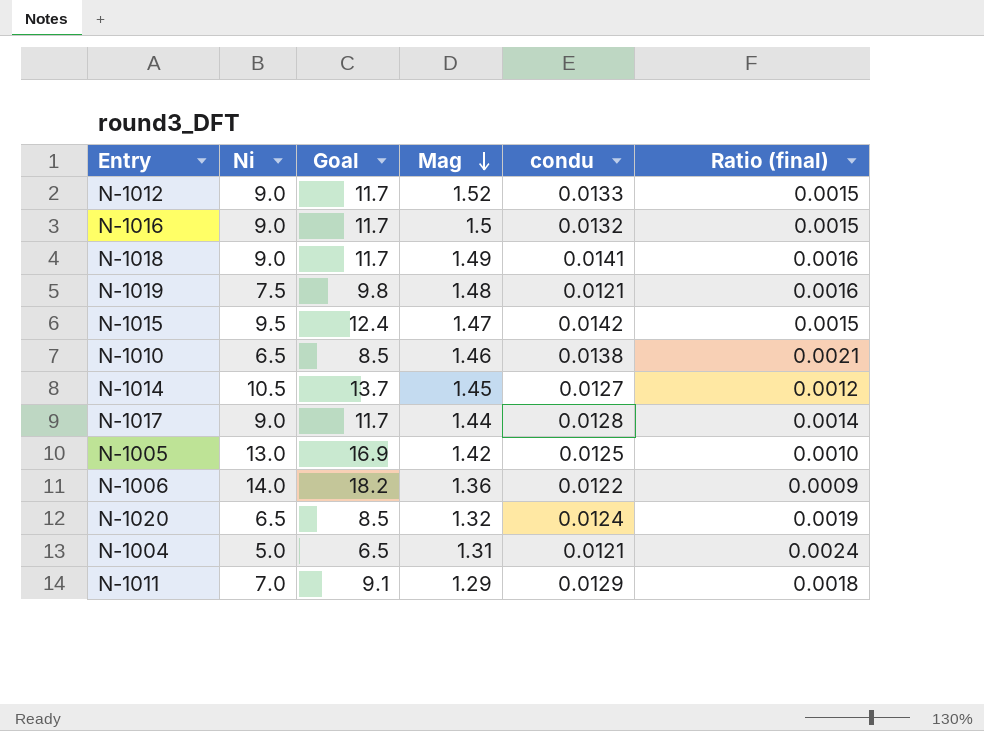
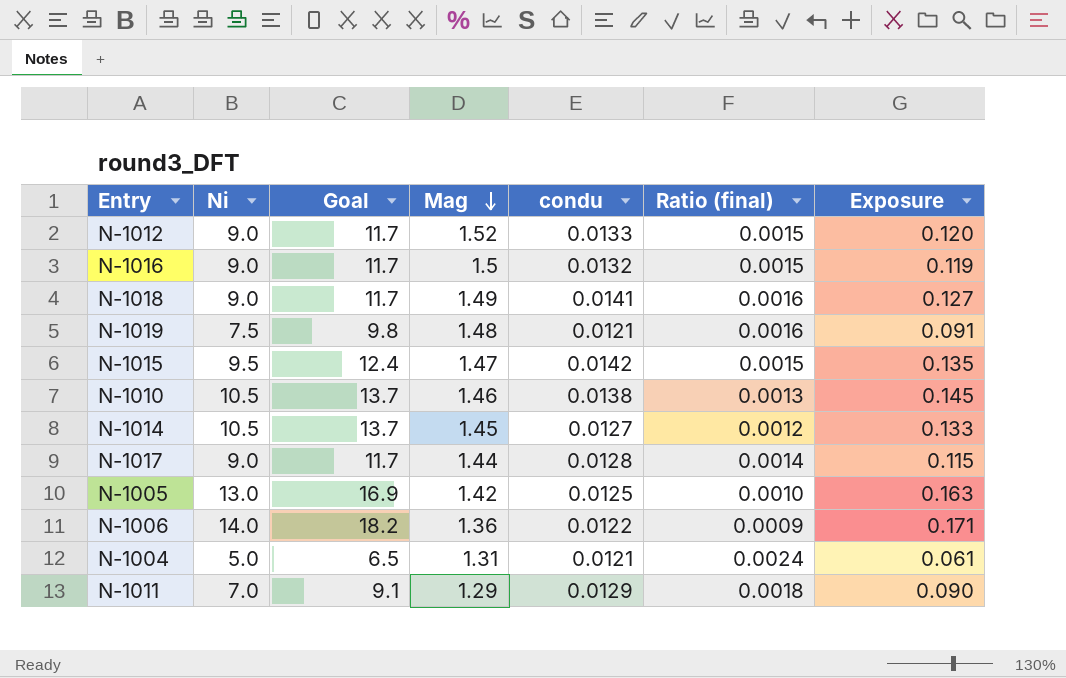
column Exposure | formula: none -> [Ni] * [condu]
row N-1020: 6.5 | 8.5 | 1.32 | 0.0124 | 0.0019 -> none
N-1010 | Ni: 6.5 -> 10.5
N-1010 | Goal: 8.5 -> 13.7
N-1010 | Ratio (final): 0.0021 -> 0.0013

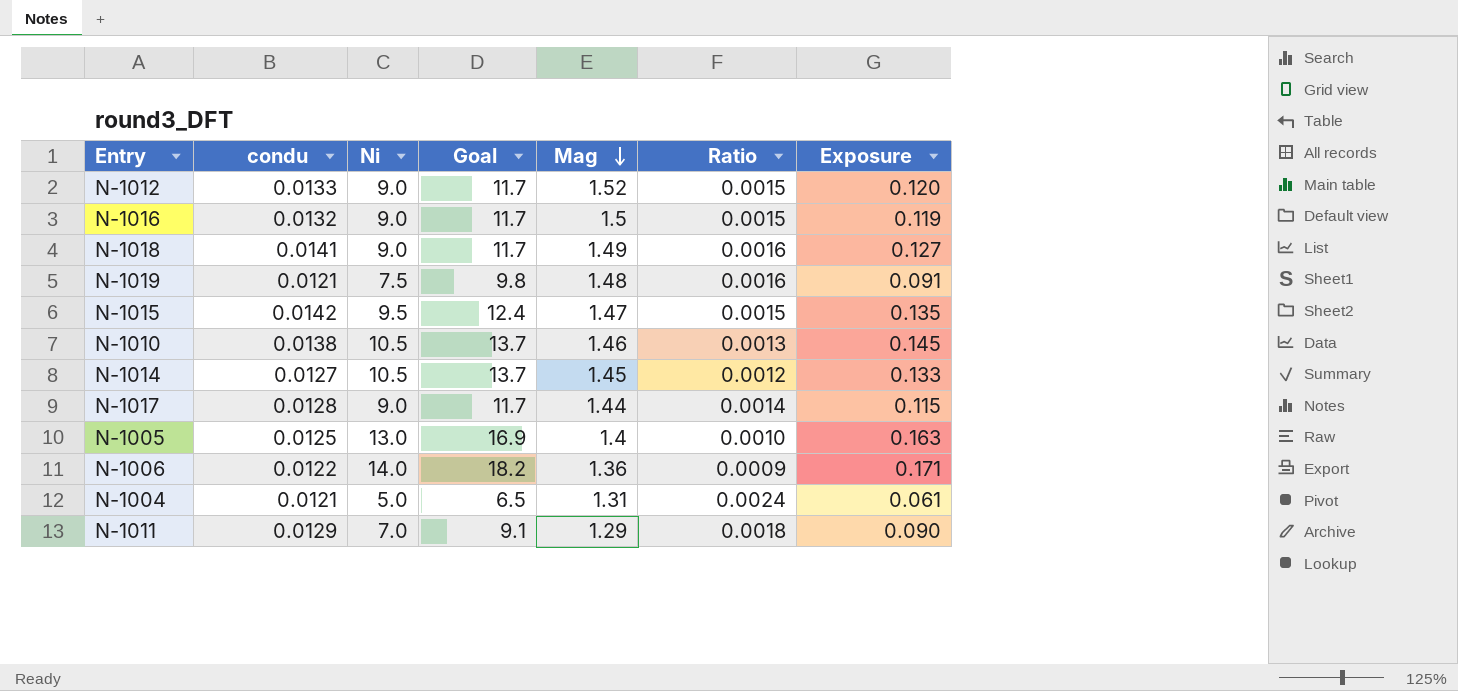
column condu | position: 5 -> 2
column name: Ratio (final) -> Ratio
N-1005 | Mag: 1.42 -> 1.4

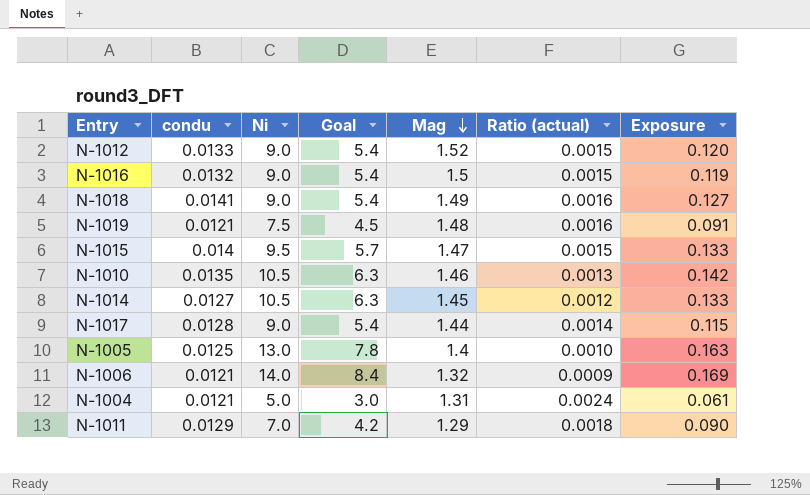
column Goal | formula: [Ni] * 1.3 -> [Ni] * 0.6
column name: Ratio -> Ratio (actual)
N-1015 | condu: 0.0142 -> 0.014
N-1015 | Exposure: 0.135 -> 0.133
N-1010 | condu: 0.0138 -> 0.0135
N-1010 | Exposure: 0.145 -> 0.142
N-1006 | condu: 0.0122 -> 0.0121
N-1006 | Mag: 1.36 -> 1.32
N-1006 | Exposure: 0.171 -> 0.169

